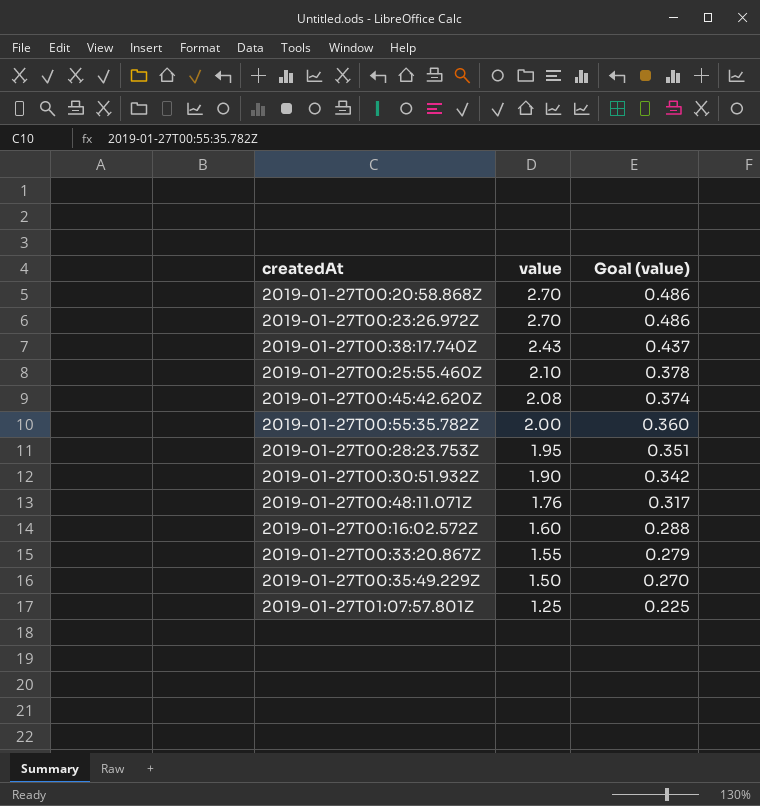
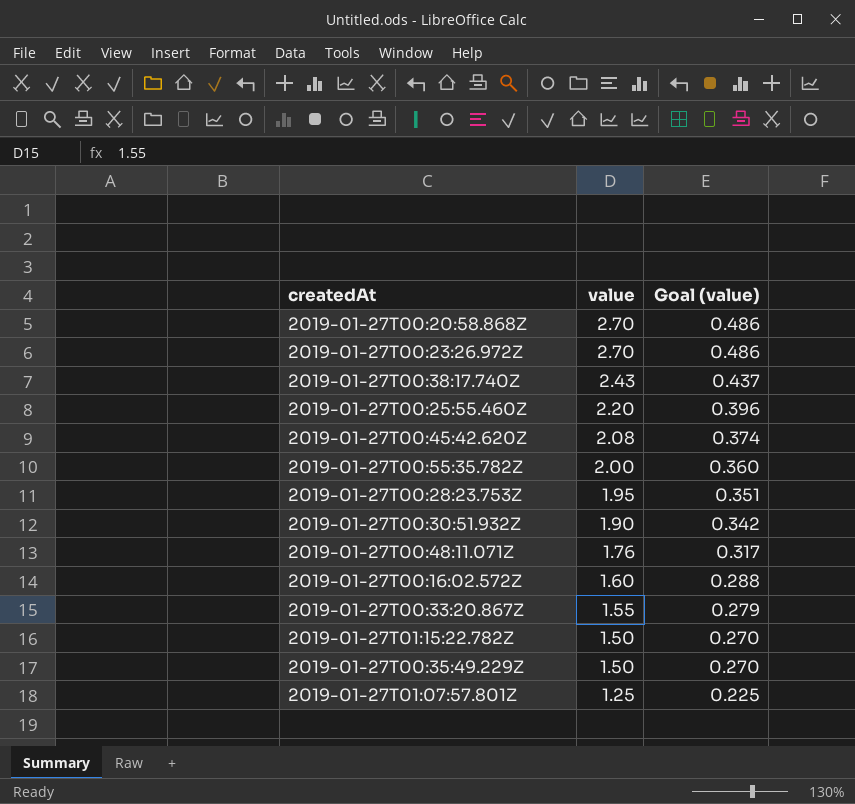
2019-01-27T00:25:55.460Z | value: 2.10 -> 2.20
2019-01-27T00:25:55.460Z | Goal (value): 0.378 -> 0.396
row 2019-01-27T01:15:22.782Z: none -> 1.50 | 0.270

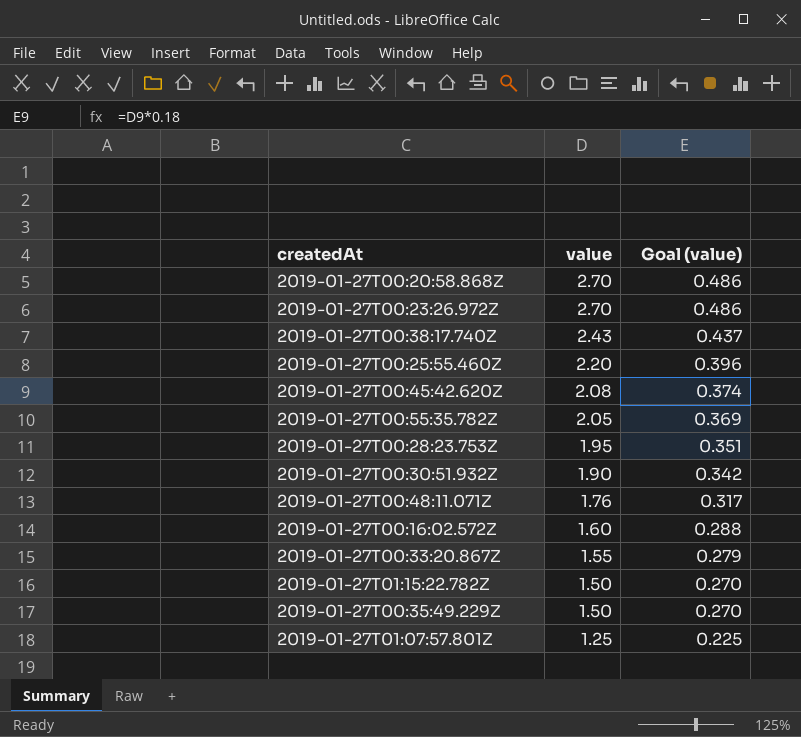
2019-01-27T00:55:35.782Z | value: 2.00 -> 2.05
2019-01-27T00:55:35.782Z | Goal (value): 0.360 -> 0.369

